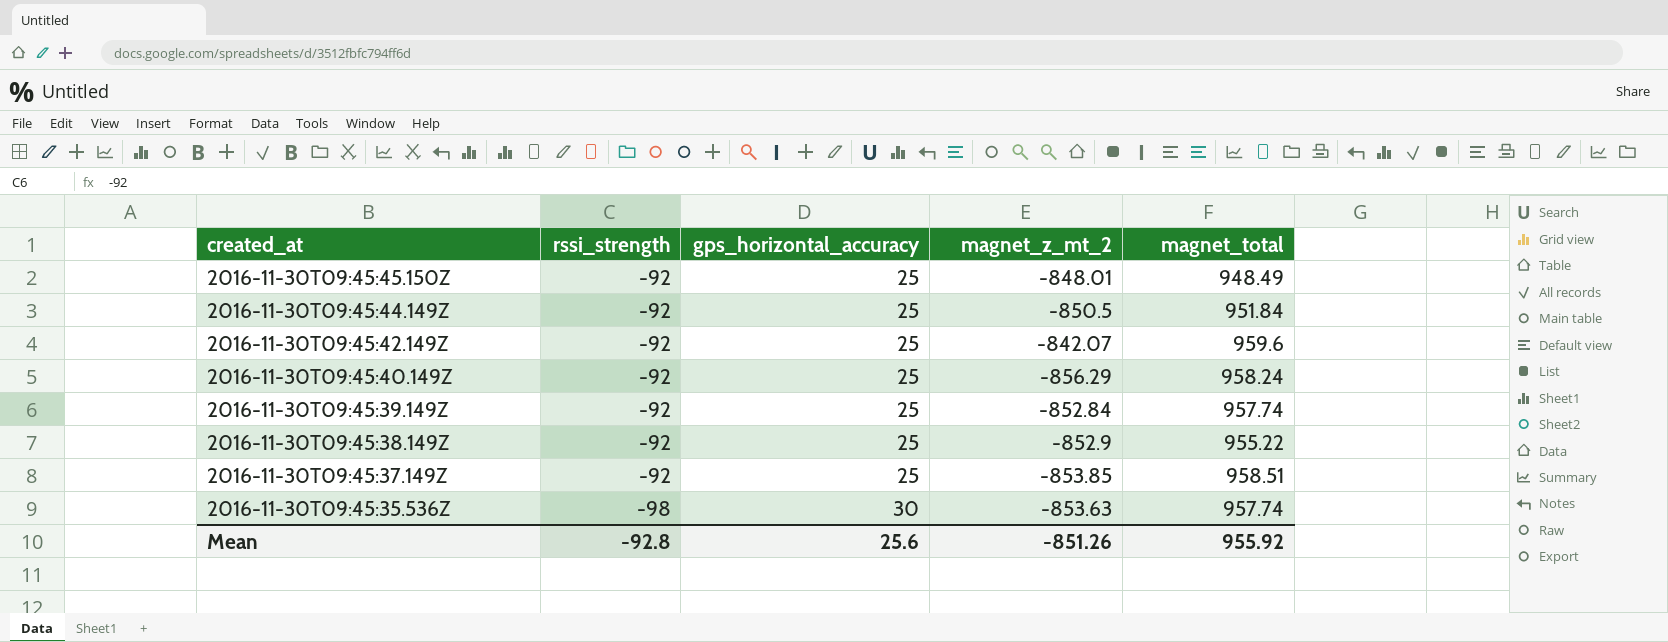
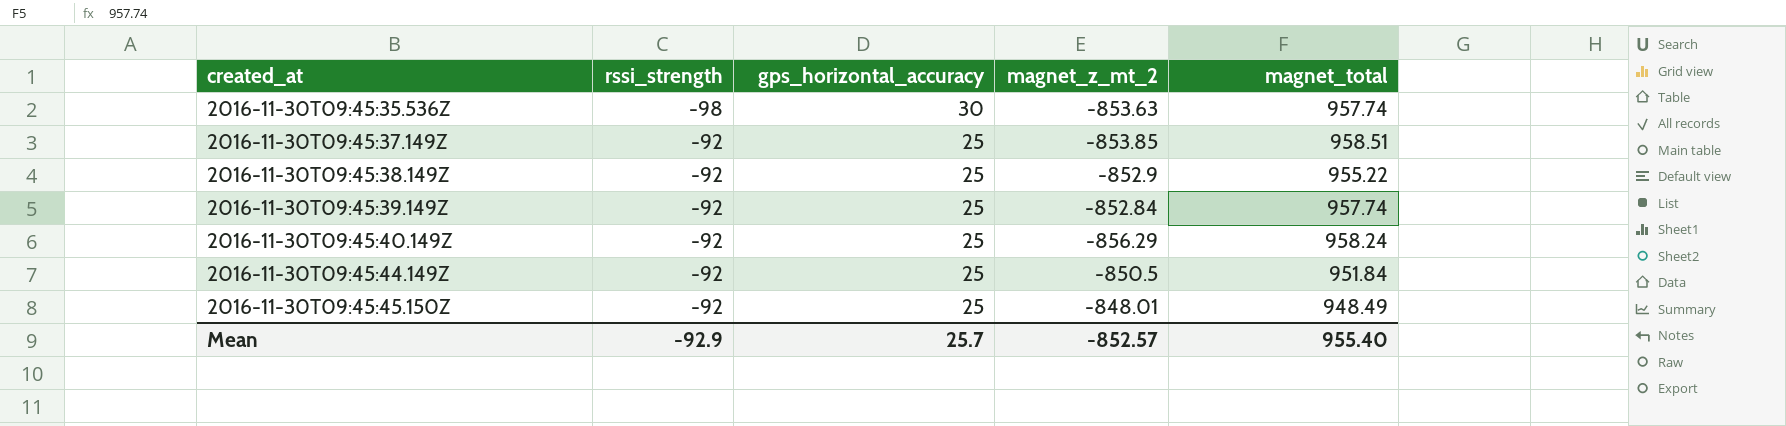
row order: created_at descending -> created_at ascending
row 2016-11-30T09:45:42.149Z: -92 | 25 | -842.07 | 959.6 -> none
Mean | rssi_strength: -92.8 -> -92.9
Mean | gps_horizontal_accuracy: 25.6 -> 25.7
Mean | magnet_z_mt_2: -851.26 -> -852.57
Mean | magnet_total: 955.92 -> 955.40

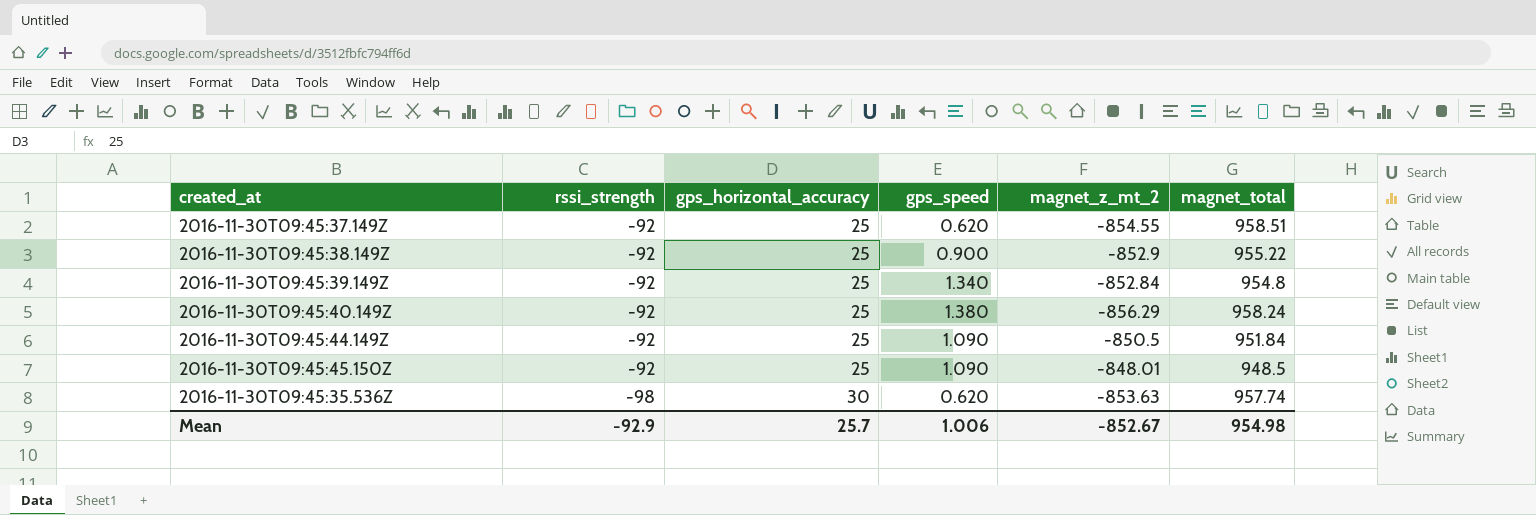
row order: created_at ascending -> rssi_strength descending
column gps_speed | position: none -> 4
2016-11-30T09:45:37.149Z | magnet_z_mt_2: -853.85 -> -854.55
2016-11-30T09:45:39.149Z | magnet_total: 957.74 -> 954.8
2016-11-30T09:45:45.150Z | magnet_total: 948.49 -> 948.5
Mean | magnet_z_mt_2: -852.57 -> -852.67
Mean | magnet_total: 955.40 -> 954.98

